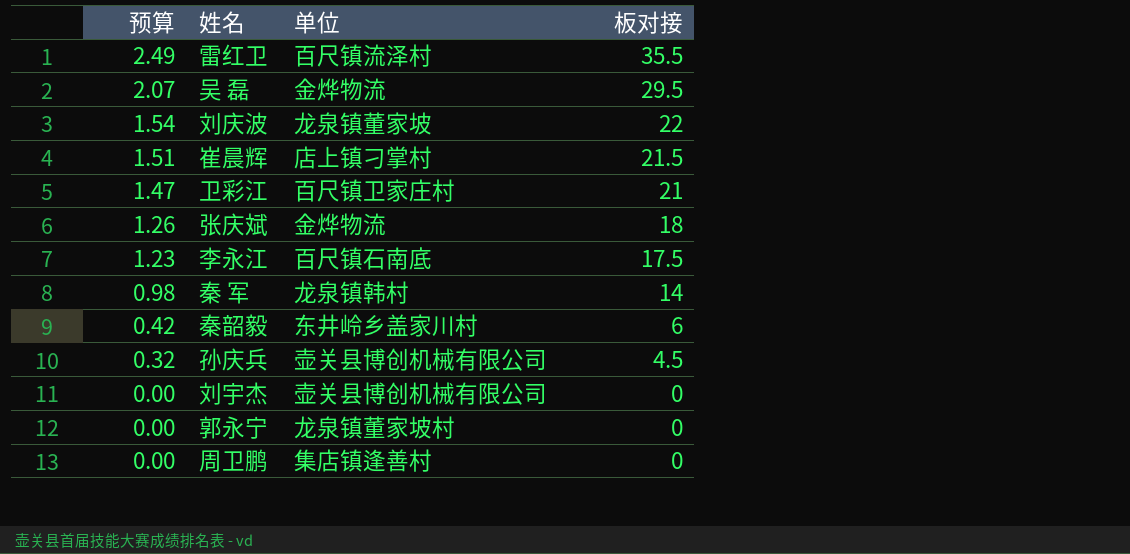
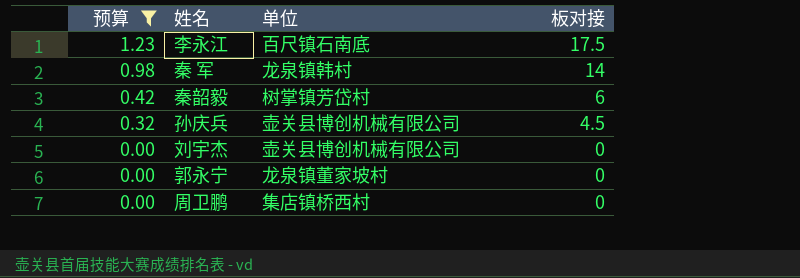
filter: none -> 预算 <= 1.23
秦韶毅 | 单位: 东井岭乡盖家川村 -> 树掌镇芳岱村
周卫鹏 | 单位: 集店镇逢善村 -> 集店镇桥西村

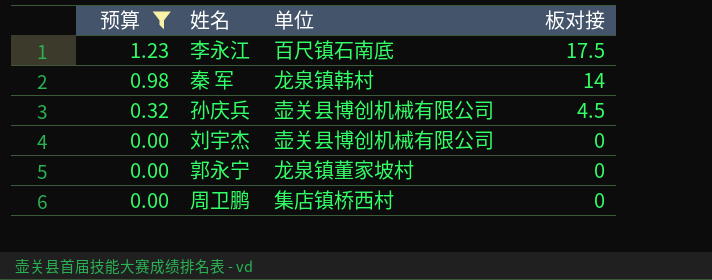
row 秦韶毅: 0.42 | 树掌镇芳岱村 | 6 -> none

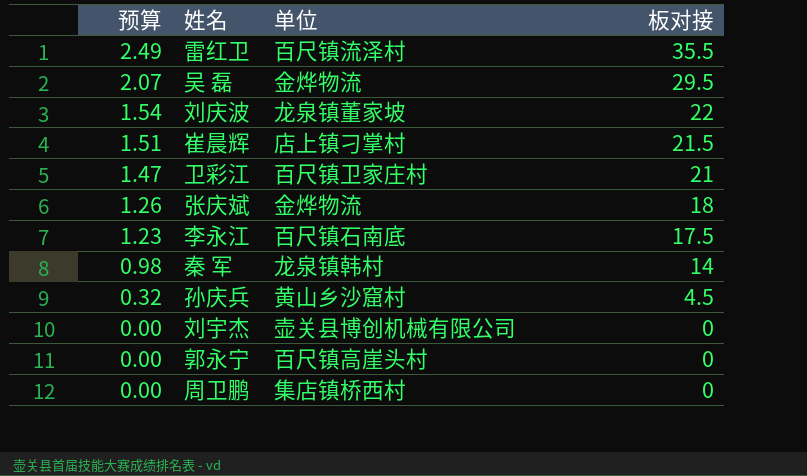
filter: 预算 <= 1.23 -> none
孙庆兵 | 单位: 壶关县博创机械有限公司 -> 黄山乡沙窟村
郭永宁 | 单位: 龙泉镇董家坡村 -> 百尺镇高崖头村

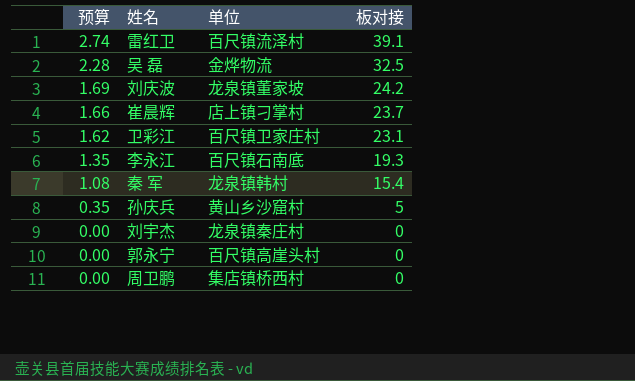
row 张庆斌: 1.26 | 金烨物流 | 18 -> none
雷红卫 | 预算: 2.49 -> 2.74
雷红卫 | 板对接: 35.5 -> 39.1
吴 磊 | 预算: 2.07 -> 2.28
吴 磊 | 板对接: 29.5 -> 32.5
刘庆波 | 预算: 1.54 -> 1.69
刘庆波 | 板对接: 22 -> 24.2
崔晨辉 | 预算: 1.51 -> 1.66
崔晨辉 | 板对接: 21.5 -> 23.7
卫彩江 | 预算: 1.47 -> 1.62
卫彩江 | 板对接: 21 -> 23.1
李永江 | 预算: 1.23 -> 1.35
李永江 | 板对接: 17.5 -> 19.3
秦 军 | 预算: 0.98 -> 1.08
秦 军 | 板对接: 14 -> 15.4
孙庆兵 | 预算: 0.32 -> 0.35
孙庆兵 | 板对接: 4.5 -> 5
刘宇杰 | 单位: 壶关县博创机械有限公司 -> 龙泉镇秦庄村

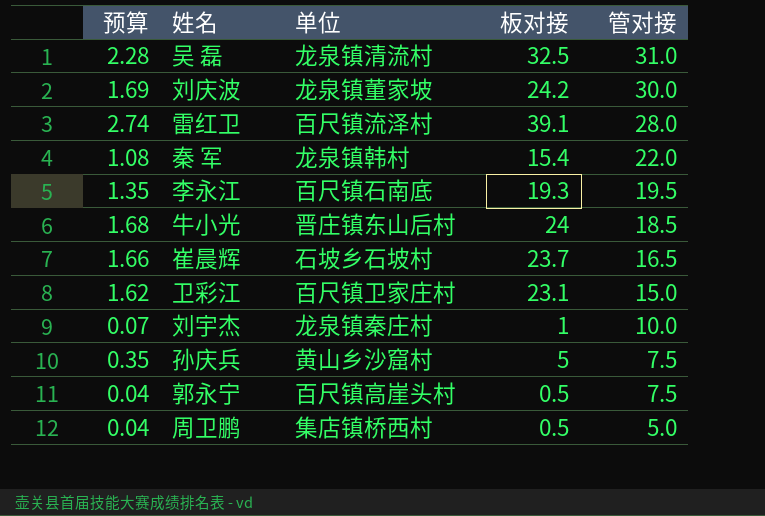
row order: 预算 descending -> 管对接 descending
column 管对接 | position: none -> 5
吴 磊 | 单位: 金烨物流 -> 龙泉镇清流村
row 牛小光: none -> 1.68 | 晋庄镇东山后村 | 24 | 18.5
崔晨辉 | 单位: 店上镇刁掌村 -> 石坡乡石坡村
刘宇杰 | 预算: 0.00 -> 0.07
刘宇杰 | 板对接: 0 -> 1
郭永宁 | 预算: 0.00 -> 0.04
郭永宁 | 板对接: 0 -> 0.5
周卫鹏 | 预算: 0.00 -> 0.04
周卫鹏 | 板对接: 0 -> 0.5

